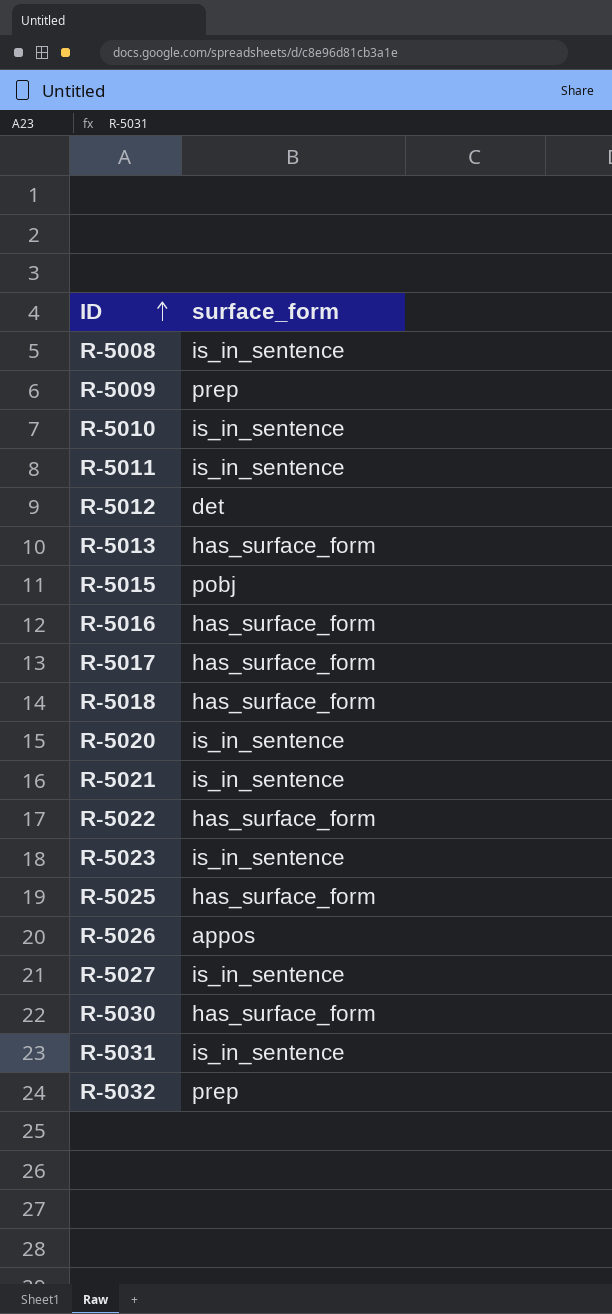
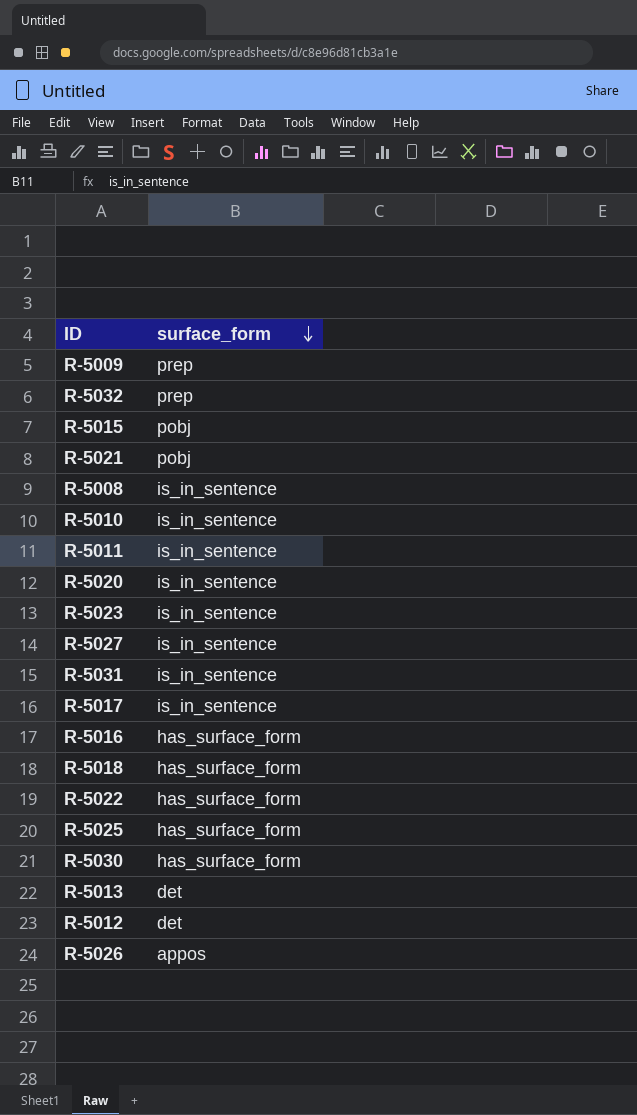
row order: ID ascending -> surface_form descending
R-5021 | surface_form: is_in_sentence -> pobj
R-5017 | surface_form: has_surface_form -> is_in_sentence
R-5013 | surface_form: has_surface_form -> det

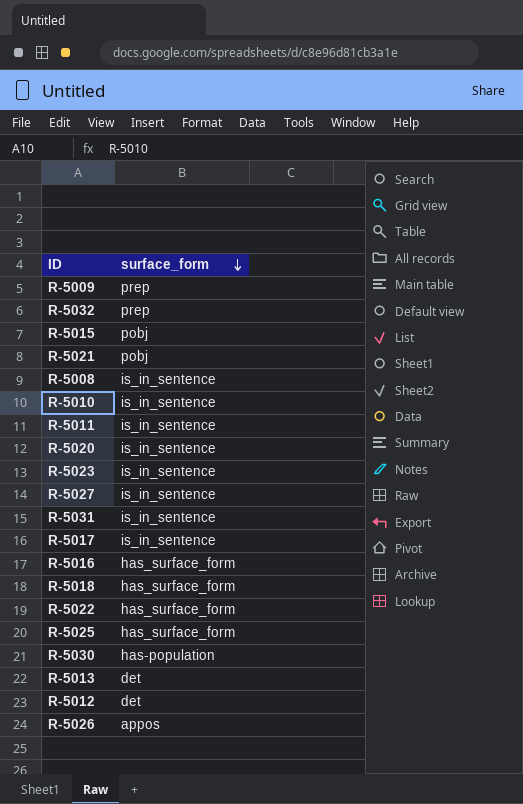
R-5030 | surface_form: has_surface_form -> has-population

